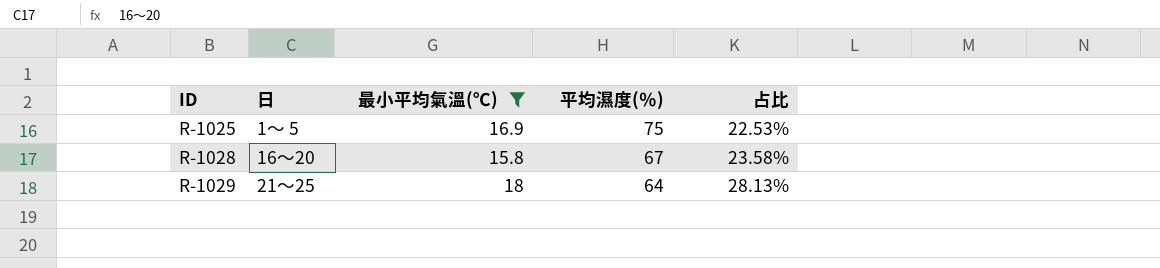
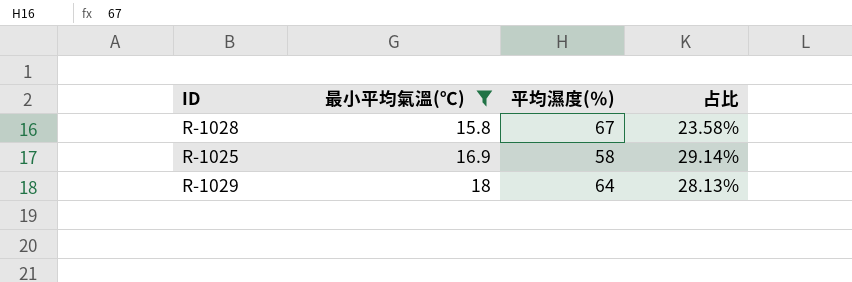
row order: ID ascending -> 最小平均氣溫(℃) ascending
column 日 | position: 2 -> none
R-1025 | 平均濕度(％): 75 -> 58
R-1025 | 占比: 22.53% -> 29.14%

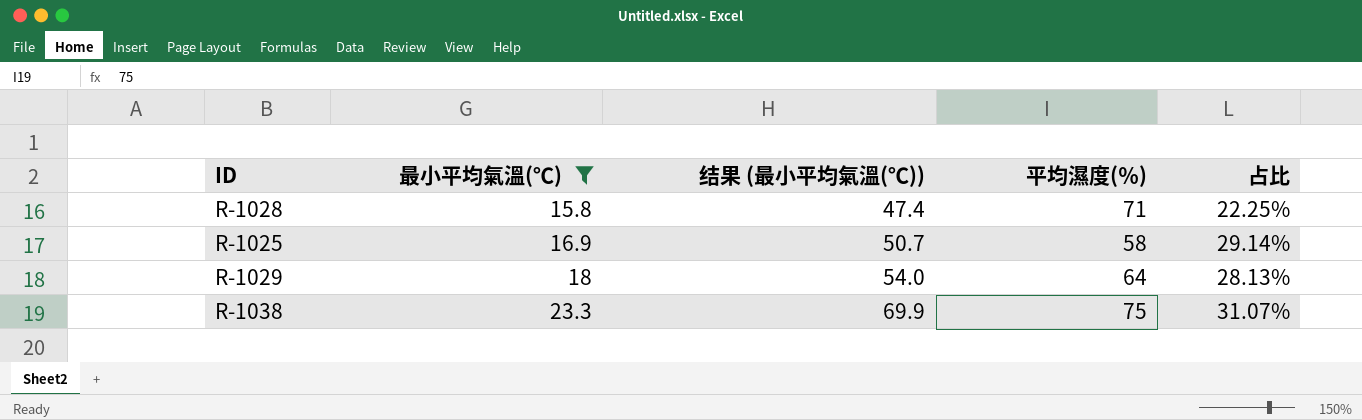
column 结果 (最小平均氣溫(℃)) | formula: none -> [最小平均氣溫(℃)] * 3
R-1028 | 平均濕度(％): 67 -> 71
R-1028 | 占比: 23.58% -> 22.25%
row R-1038: none -> 23.3 | 69.9 | 75 | 31.07%

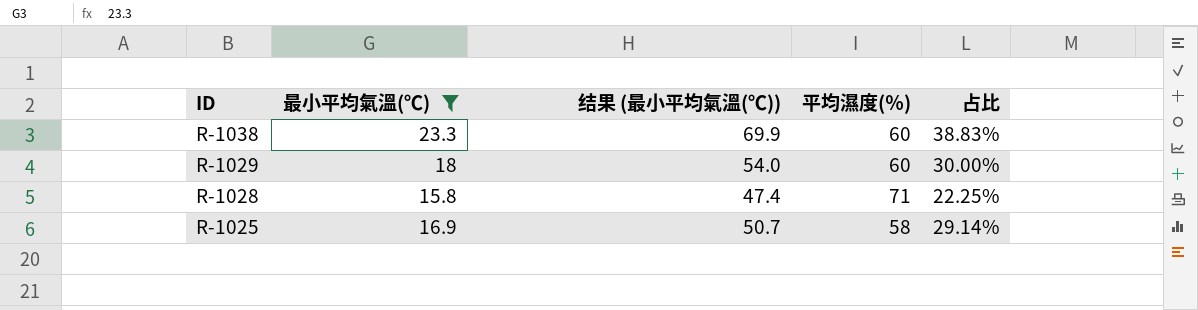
row order: 最小平均氣溫(℃) ascending -> ID descending
R-1038 | 平均濕度(％): 75 -> 60
R-1038 | 占比: 31.07% -> 38.83%
R-1029 | 平均濕度(％): 64 -> 60
R-1029 | 占比: 28.13% -> 30.00%

